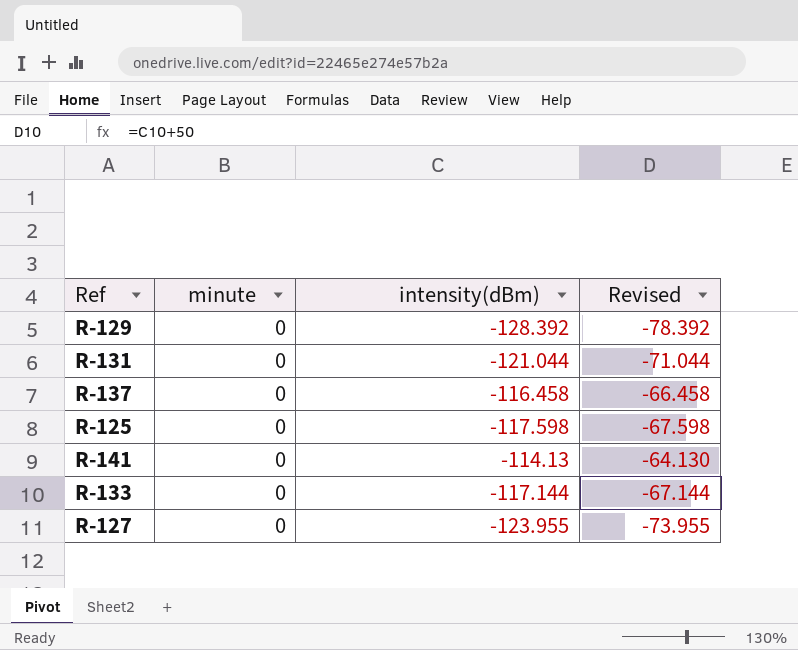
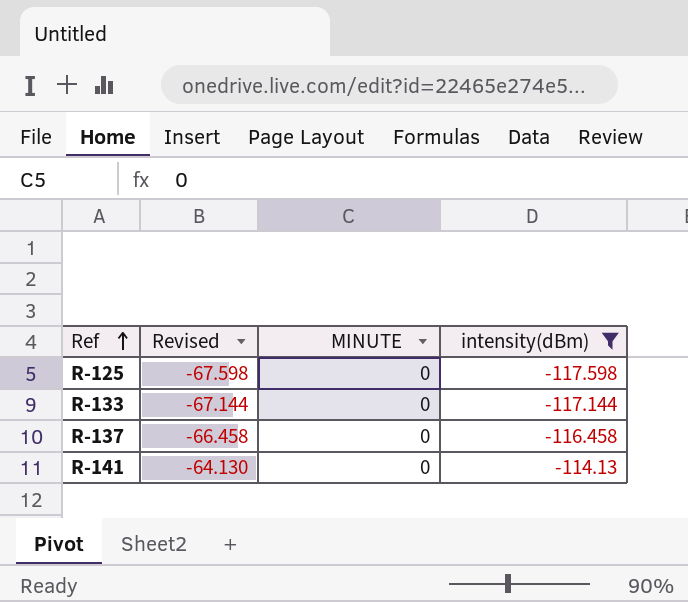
filter: none -> intensity(dBm) >= -117.598
row order: none -> Ref ascending
column Revised | position: 4 -> 2
column name: minute -> MINUTE

